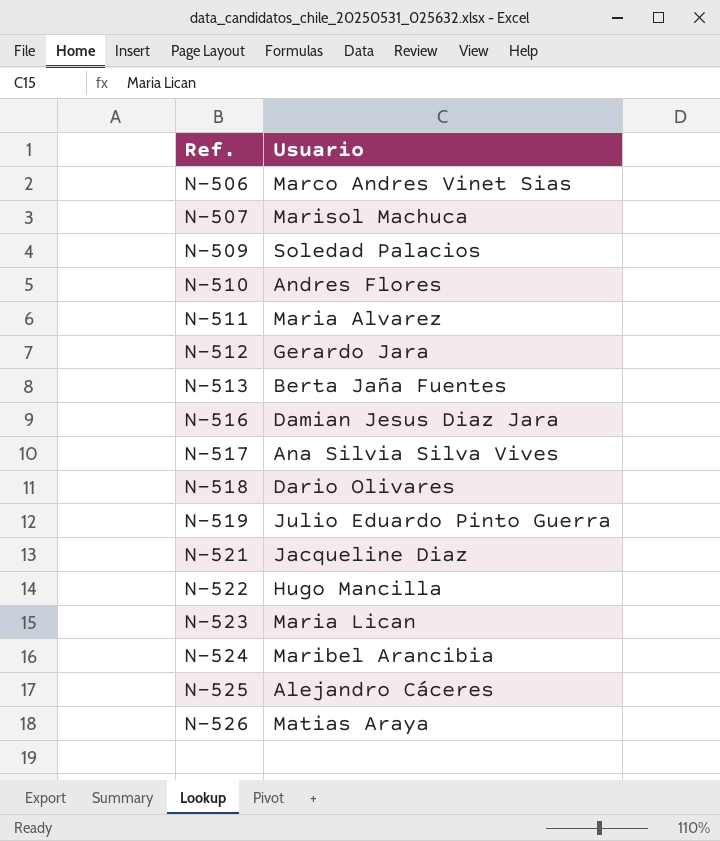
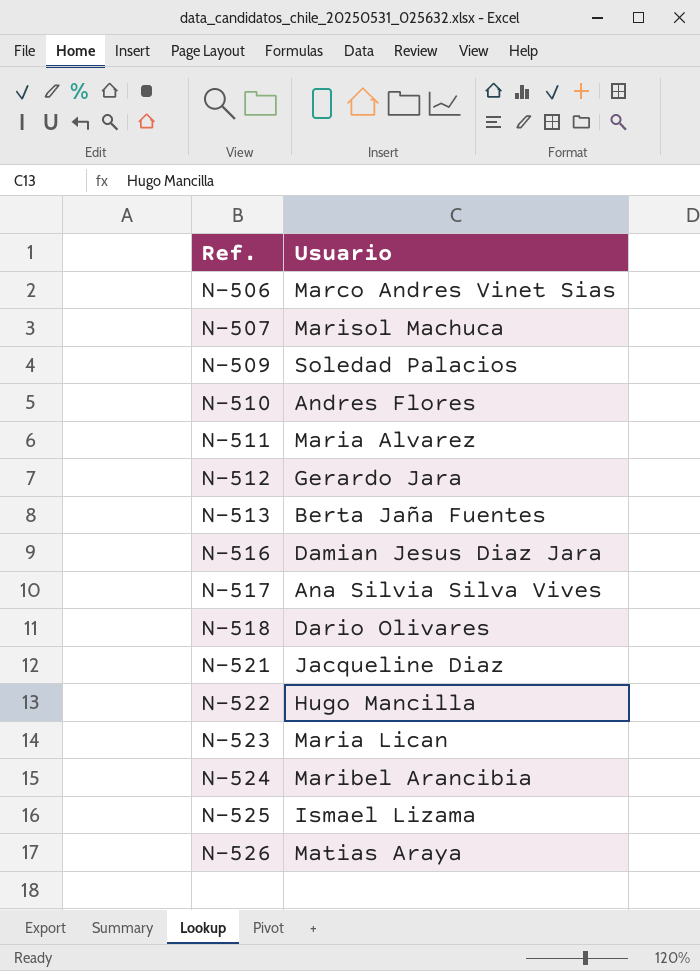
row N-519: Julio Eduardo Pinto Guerra -> none
N-525 | Usuario: Alejandro Cáceres -> Ismael Lizama

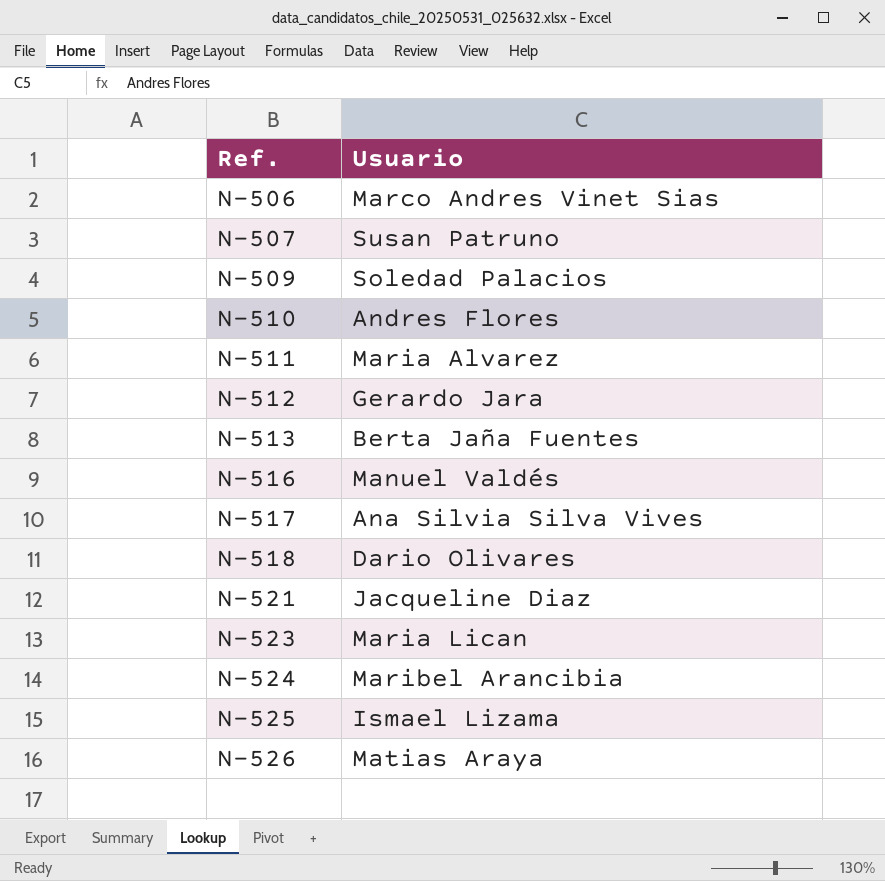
row N-522: Hugo Mancilla -> none
N-507 | Usuario: Marisol Machuca -> Susan Patruno
N-516 | Usuario: Damian Jesus Diaz Jara -> Manuel Valdés

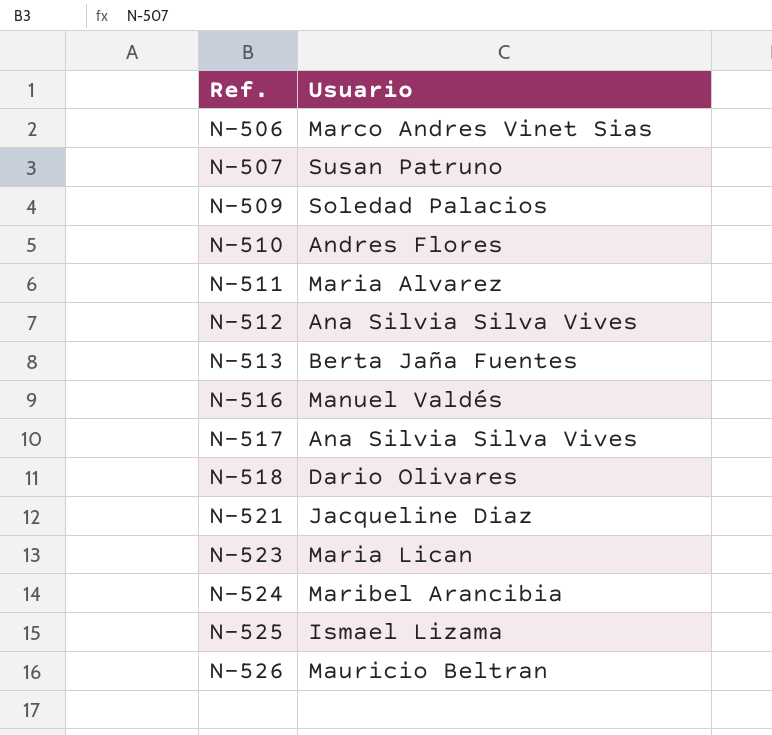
N-512 | Usuario: Gerardo Jara -> Ana Silvia Silva Vives
N-526 | Usuario: Matias Araya -> Mauricio Beltran

